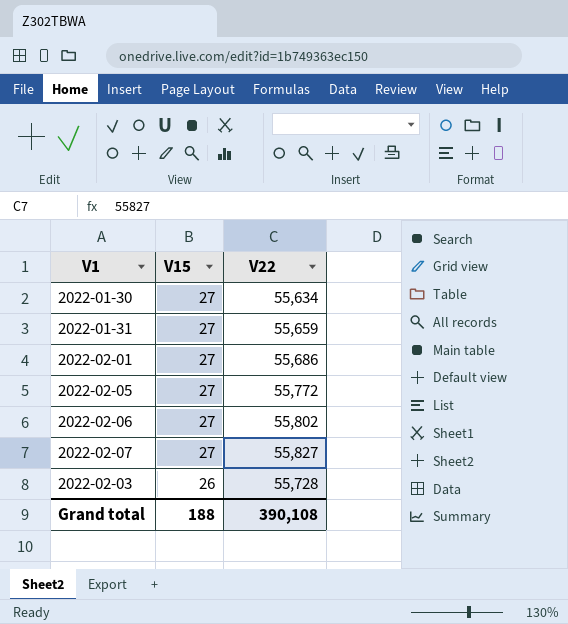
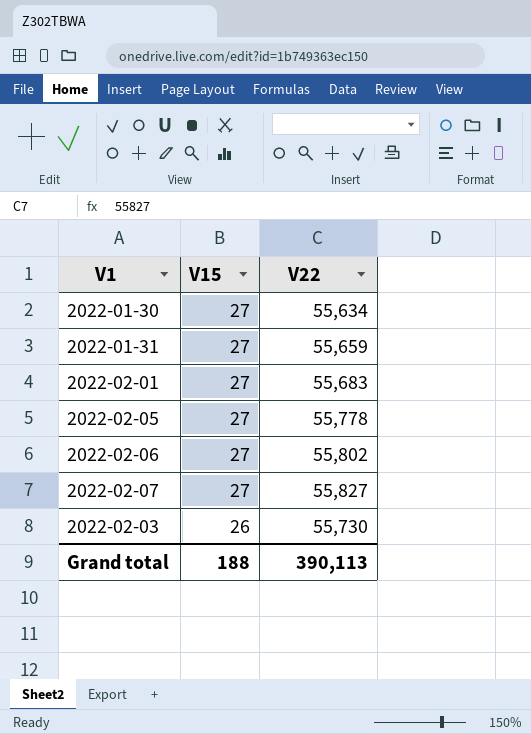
2022-02-01 | V22: 55,686 -> 55,683
2022-02-05 | V22: 55,772 -> 55,778
2022-02-03 | V22: 55,728 -> 55,730
Grand total | V22: 390,108 -> 390,113

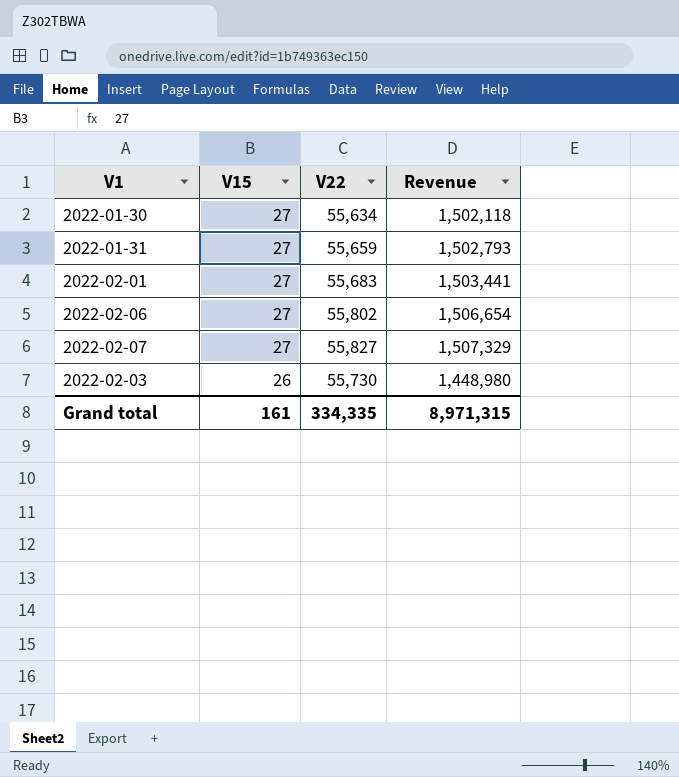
column Revenue | formula: none -> [V15] * [V22]
row 2022-02-05: 27 | 55,778 -> none
Grand total | V15: 188 -> 161
Grand total | V22: 390,113 -> 334,335

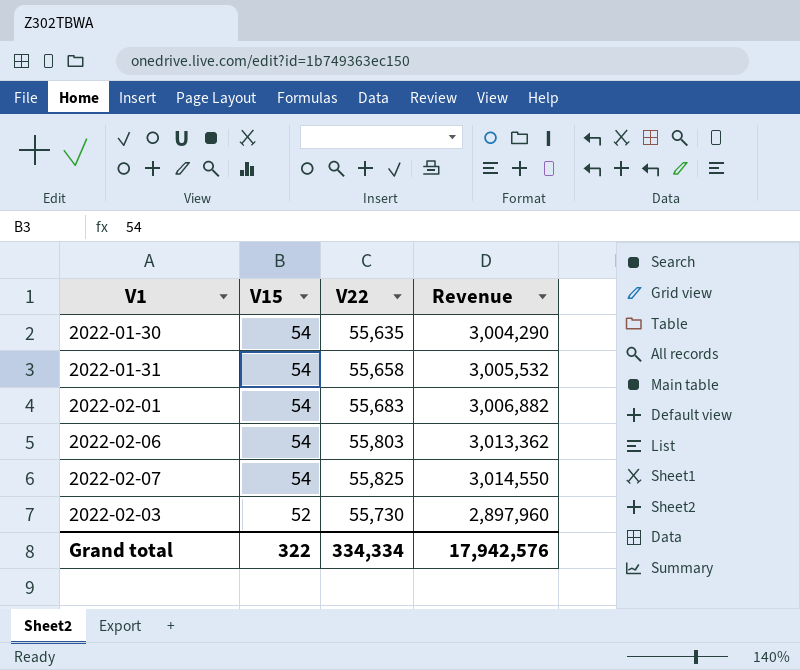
2022-01-30 | V15: 27 -> 54
2022-01-30 | V22: 55,634 -> 55,635
2022-01-30 | Revenue: 1,502,118 -> 3,004,290
2022-01-31 | V15: 27 -> 54
2022-01-31 | V22: 55,659 -> 55,658
2022-01-31 | Revenue: 1,502,793 -> 3,005,532
2022-02-01 | V15: 27 -> 54
2022-02-01 | Revenue: 1,503,441 -> 3,006,882
2022-02-06 | V15: 27 -> 54
2022-02-06 | V22: 55,802 -> 55,803
2022-02-06 | Revenue: 1,506,654 -> 3,013,362
2022-02-07 | V15: 27 -> 54
2022-02-07 | V22: 55,827 -> 55,825
2022-02-07 | Revenue: 1,507,329 -> 3,014,550
2022-02-03 | V15: 26 -> 52
2022-02-03 | Revenue: 1,448,980 -> 2,897,960
Grand total | V15: 161 -> 322
Grand total | V22: 334,335 -> 334,334
Grand total | Revenue: 8,971,315 -> 17,942,576

